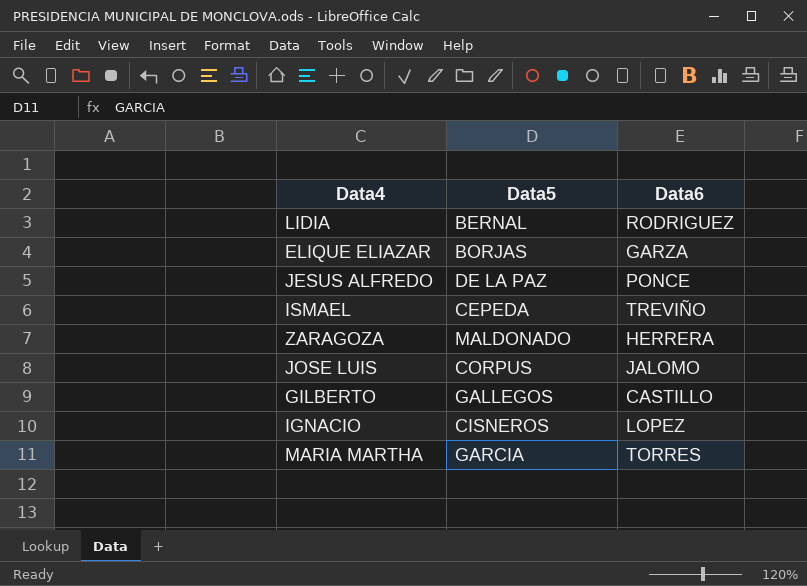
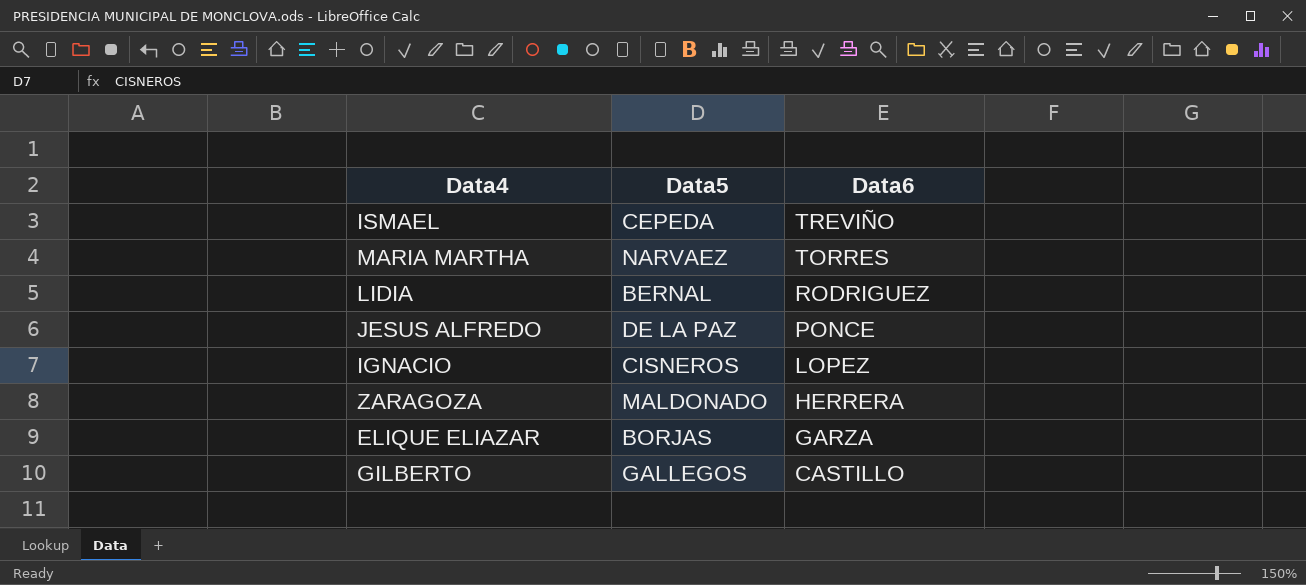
row order: none -> Data6 descending
row JOSE LUIS: CORPUS | JALOMO -> none
MARIA MARTHA | Data5: GARCIA -> NARVAEZ

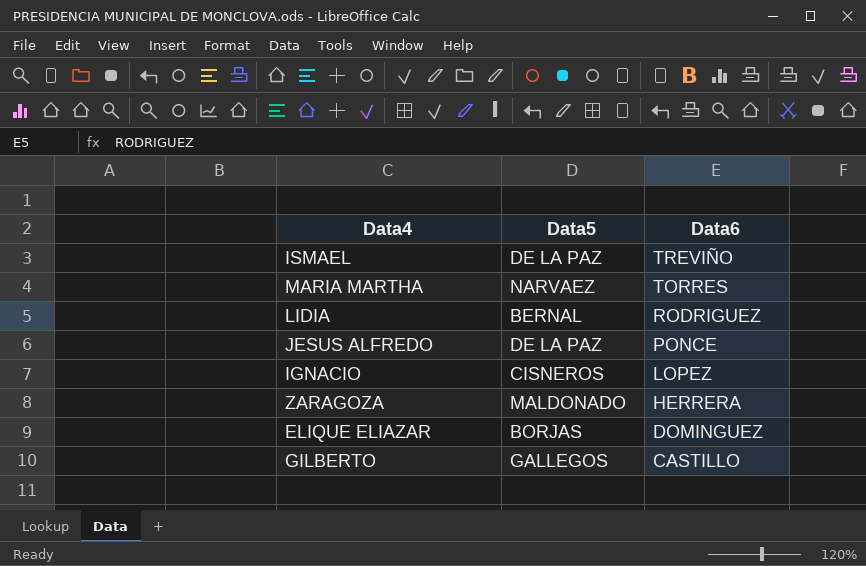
ISMAEL | Data5: CEPEDA -> DE LA PAZ
ELIQUE ELIAZAR | Data6: GARZA -> DOMINGUEZ

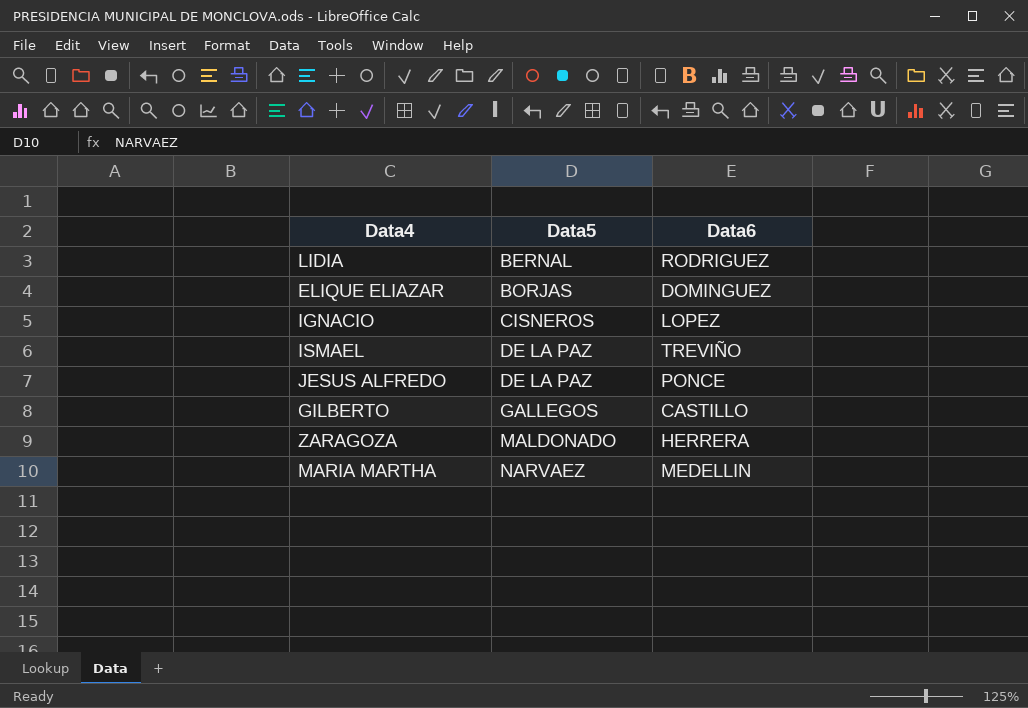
row order: Data6 descending -> Data5 ascending
MARIA MARTHA | Data6: TORRES -> MEDELLIN

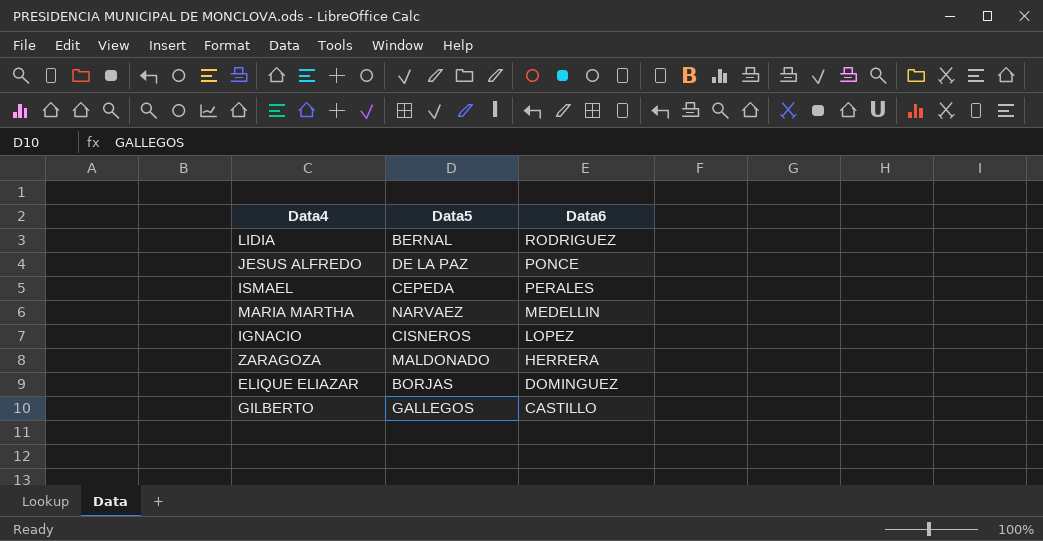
row order: Data5 ascending -> Data6 descending
ISMAEL | Data5: DE LA PAZ -> CEPEDA
ISMAEL | Data6: TREVIÑO -> PERALES

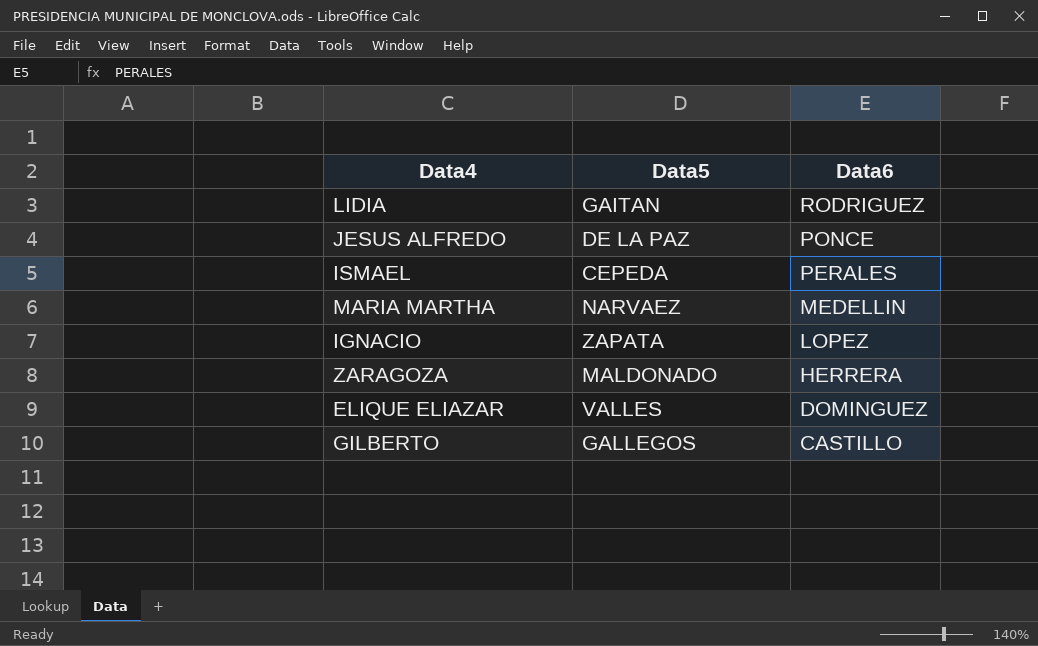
LIDIA | Data5: BERNAL -> GAITAN
IGNACIO | Data5: CISNEROS -> ZAPATA
ELIQUE ELIAZAR | Data5: BORJAS -> VALLES

